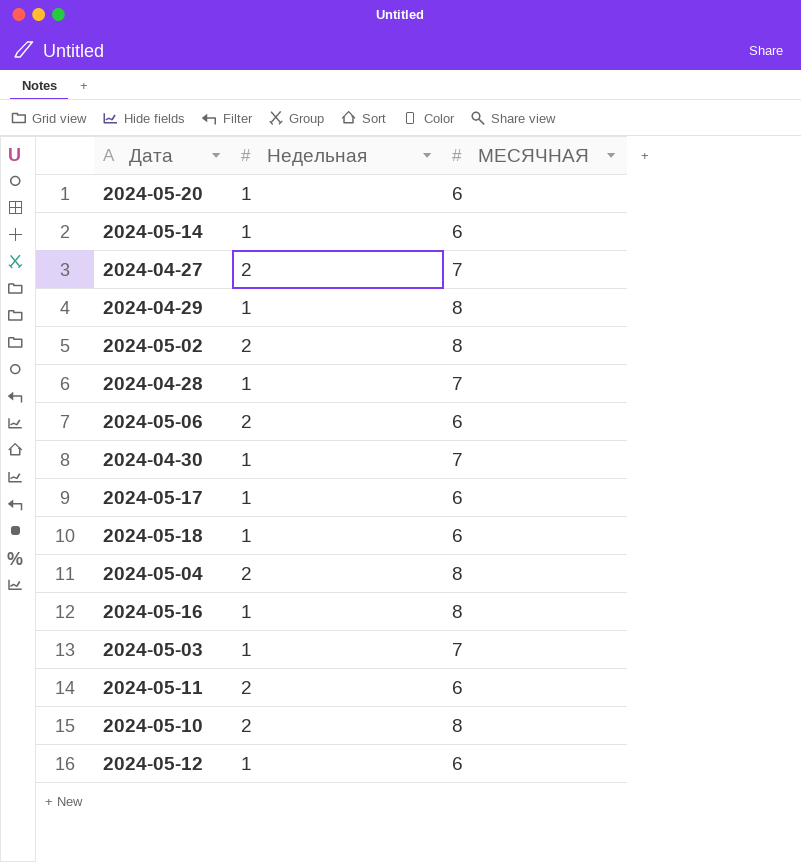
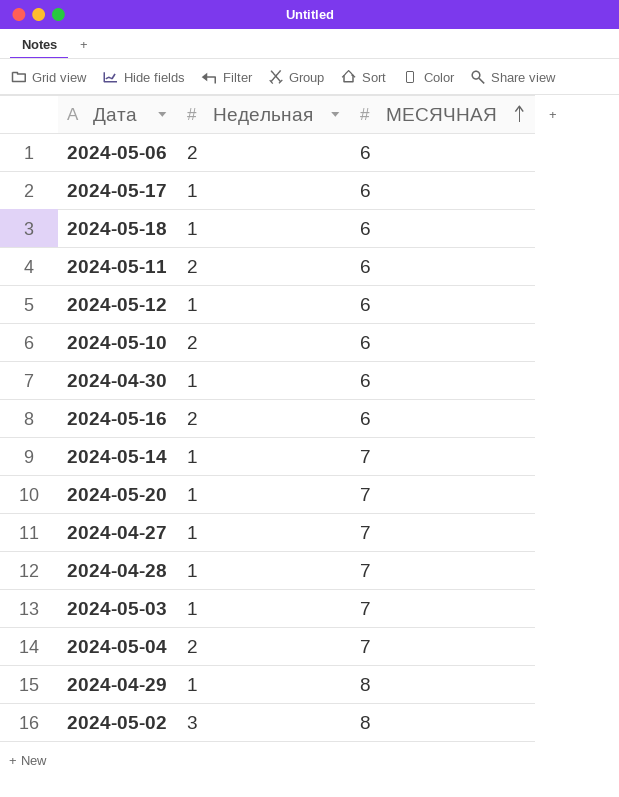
row order: none -> МЕСЯЧНАЯ ascending
2024-05-10 | МЕСЯЧНАЯ: 8 -> 6
2024-04-30 | МЕСЯЧНАЯ: 7 -> 6
2024-05-16 | Недельная: 1 -> 2
2024-05-16 | МЕСЯЧНАЯ: 8 -> 6
2024-05-14 | МЕСЯЧНАЯ: 6 -> 7
2024-05-20 | МЕСЯЧНАЯ: 6 -> 7
2024-04-27 | Недельная: 2 -> 1
2024-05-04 | МЕСЯЧНАЯ: 8 -> 7
2024-05-02 | Недельная: 2 -> 3

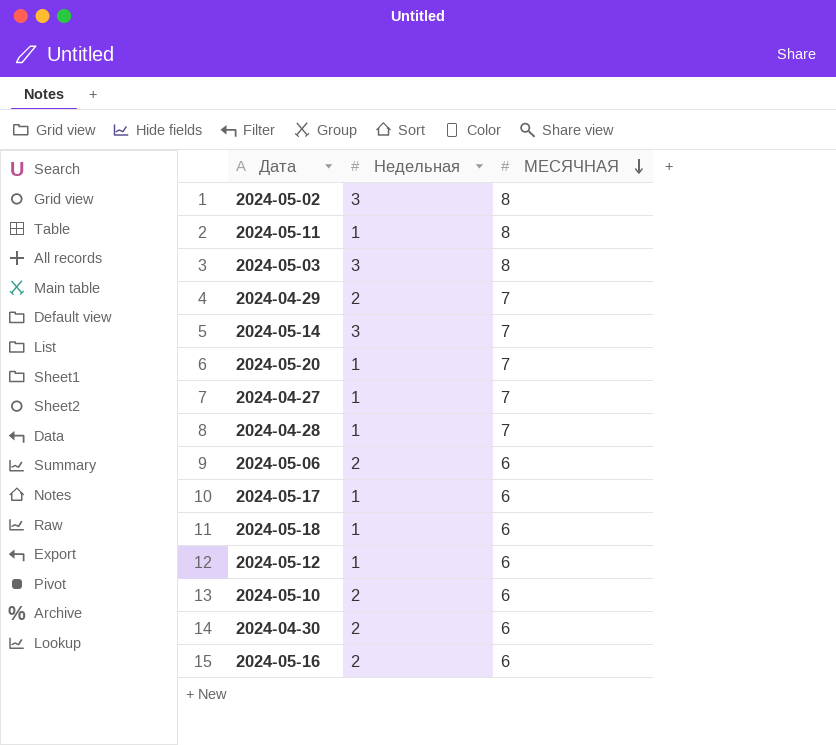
row order: МЕСЯЧНАЯ ascending -> МЕСЯЧНАЯ descending
row 2024-05-04: 2 | 7 -> none
2024-05-11 | Недельная: 2 -> 1
2024-05-11 | МЕСЯЧНАЯ: 6 -> 8
2024-05-03 | Недельная: 1 -> 3
2024-05-03 | МЕСЯЧНАЯ: 7 -> 8
2024-04-29 | Недельная: 1 -> 2
2024-04-29 | МЕСЯЧНАЯ: 8 -> 7
2024-05-14 | Недельная: 1 -> 3
2024-04-30 | Недельная: 1 -> 2

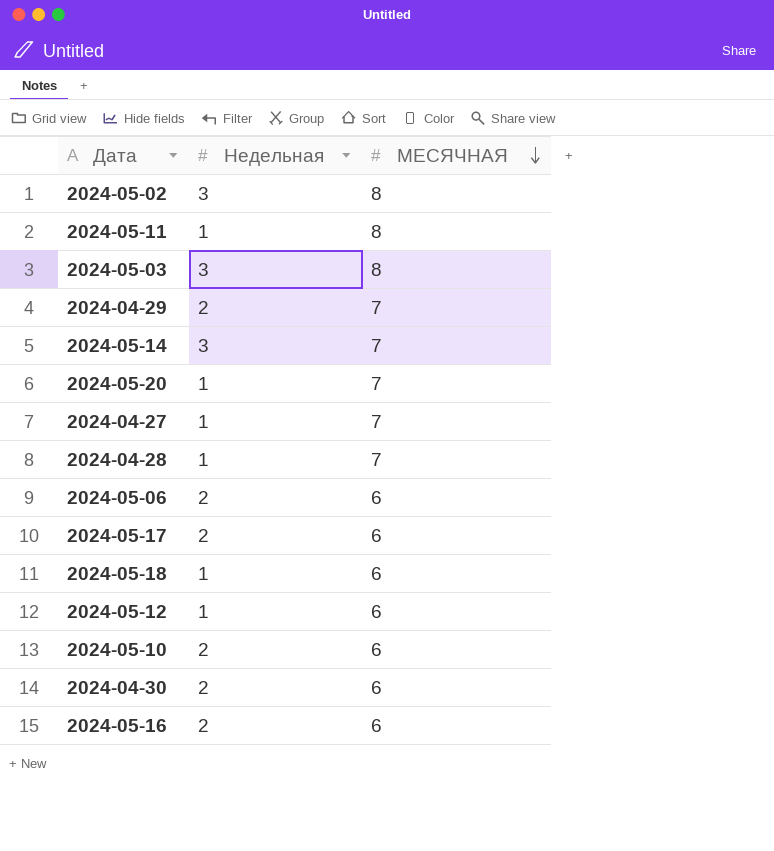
2024-05-17 | Недельная: 1 -> 2

